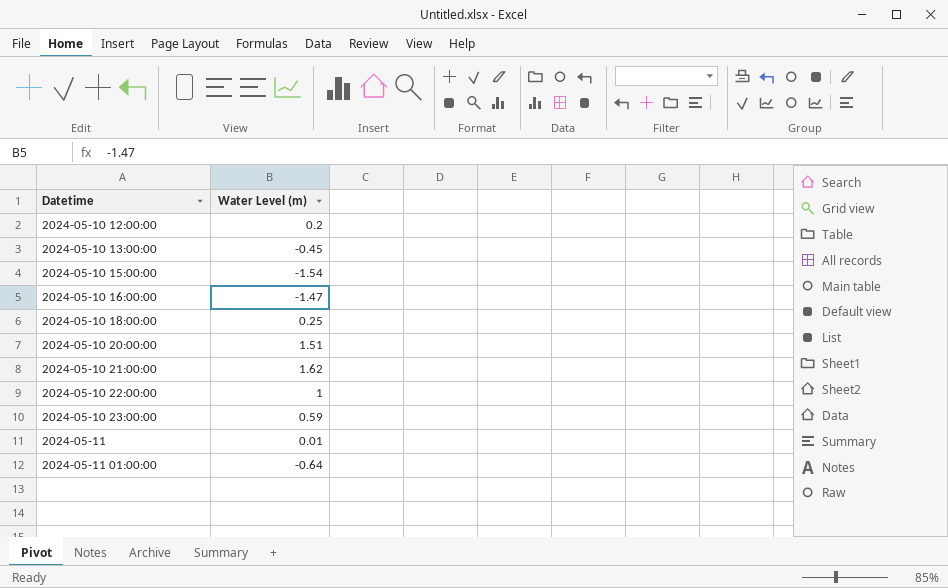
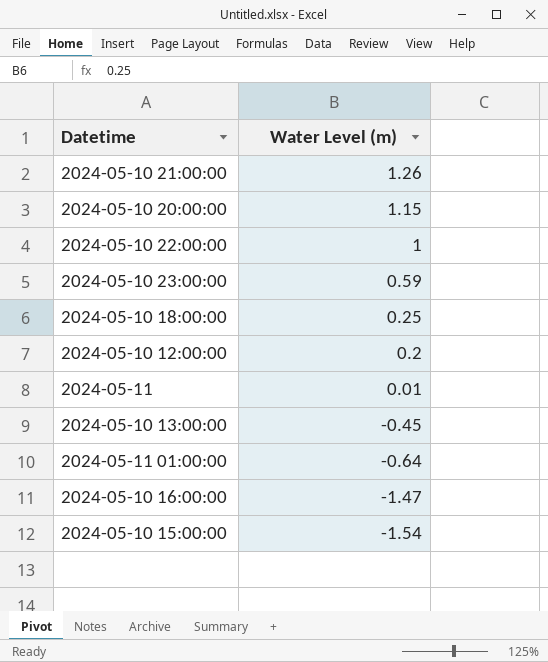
row order: Datetime ascending -> Water Level (m) descending
2024-05-10 21:00:00 | Water Level (m): 1.62 -> 1.26
2024-05-10 20:00:00 | Water Level (m): 1.51 -> 1.15

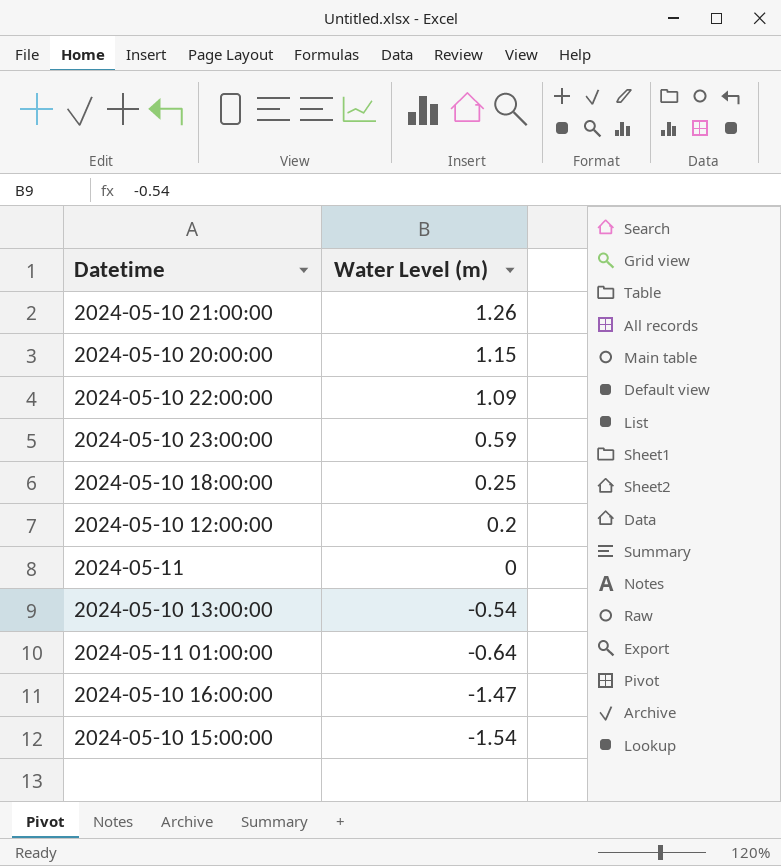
2024-05-10 22:00:00 | Water Level (m): 1 -> 1.09
2024-05-11 | Water Level (m): 0.01 -> 0
2024-05-10 13:00:00 | Water Level (m): -0.45 -> -0.54

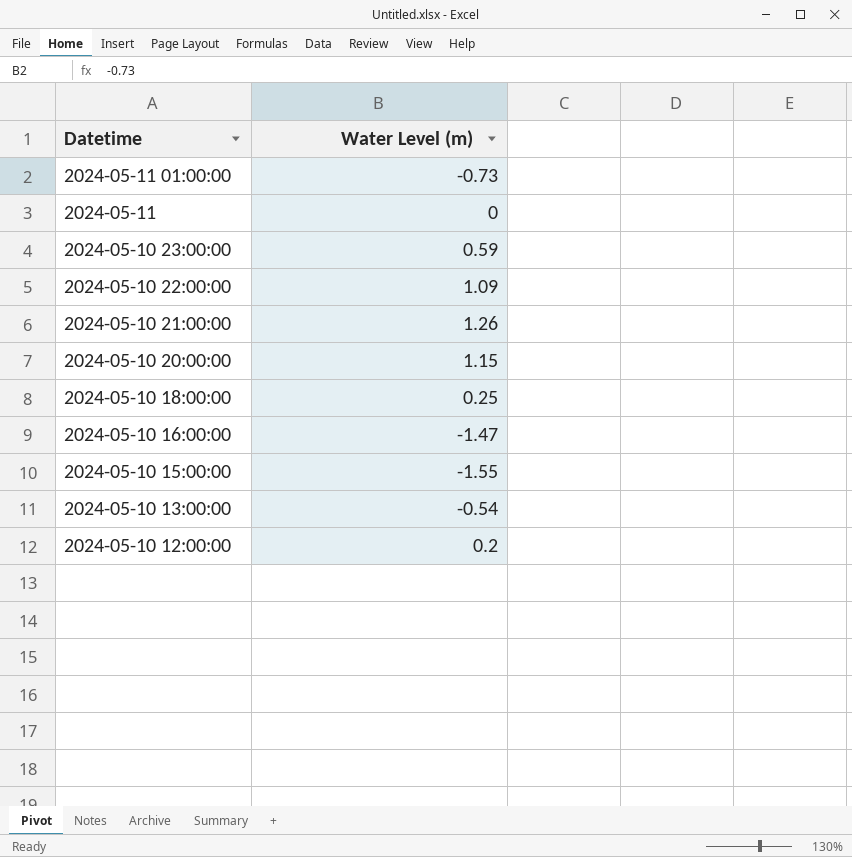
row order: Water Level (m) descending -> Datetime descending
2024-05-11 01:00:00 | Water Level (m): -0.64 -> -0.73
2024-05-10 15:00:00 | Water Level (m): -1.54 -> -1.55

